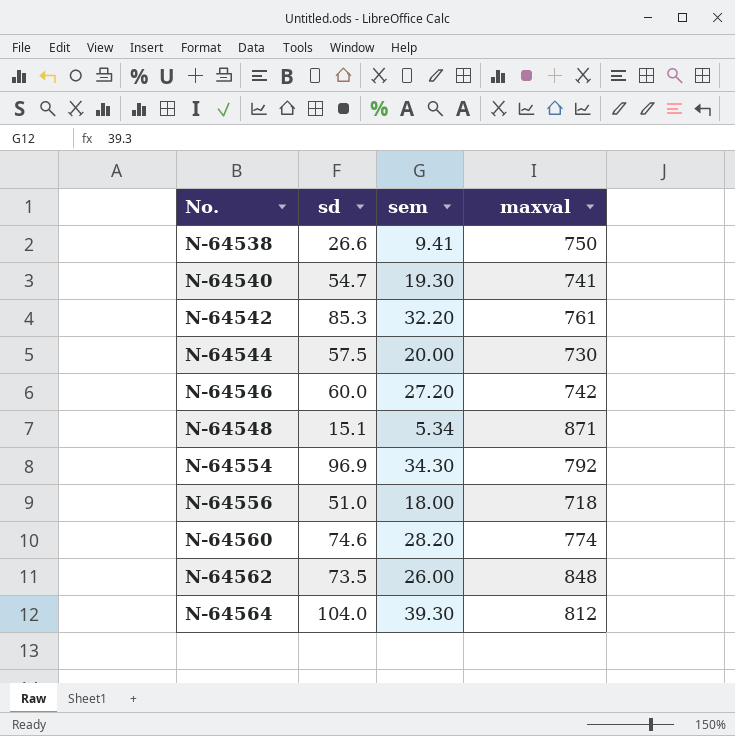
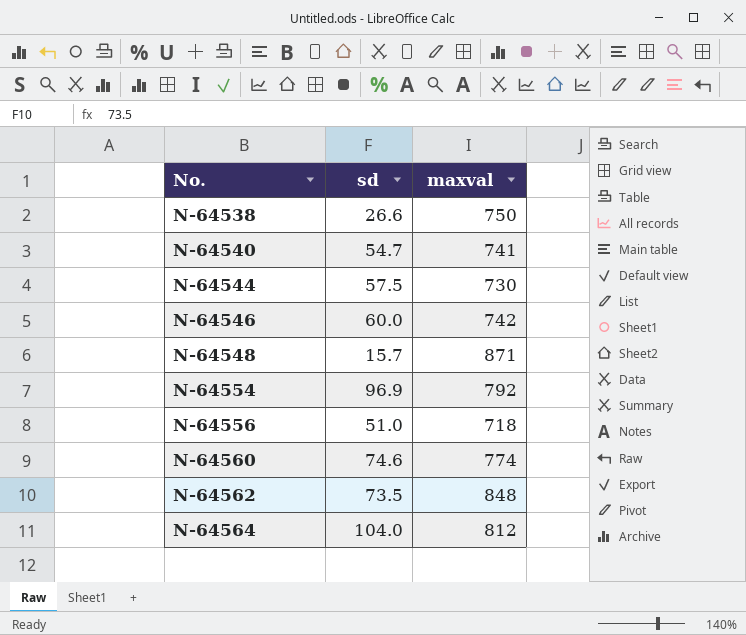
column sem | position: 3 -> none
row N-64542: 85.3 | 32.20 | 761 -> none
N-64548 | sd: 15.1 -> 15.7

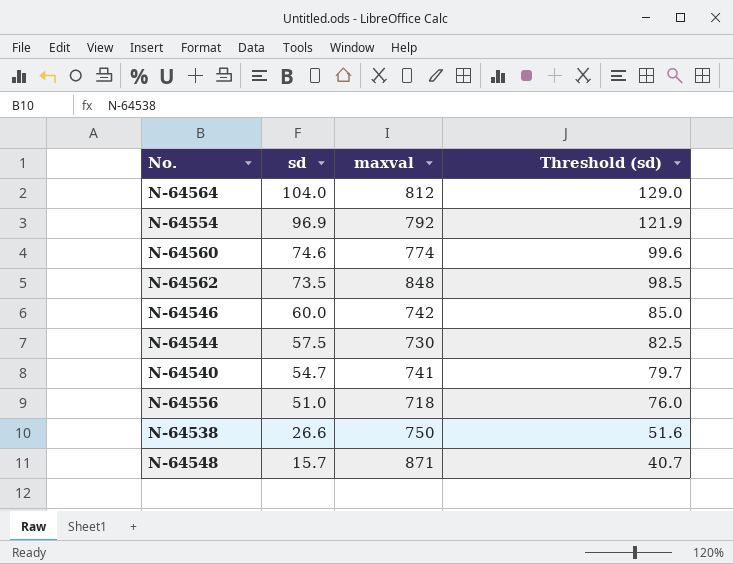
row order: No. ascending -> sd descending
column Threshold (sd) | formula: none -> [sd] + 25

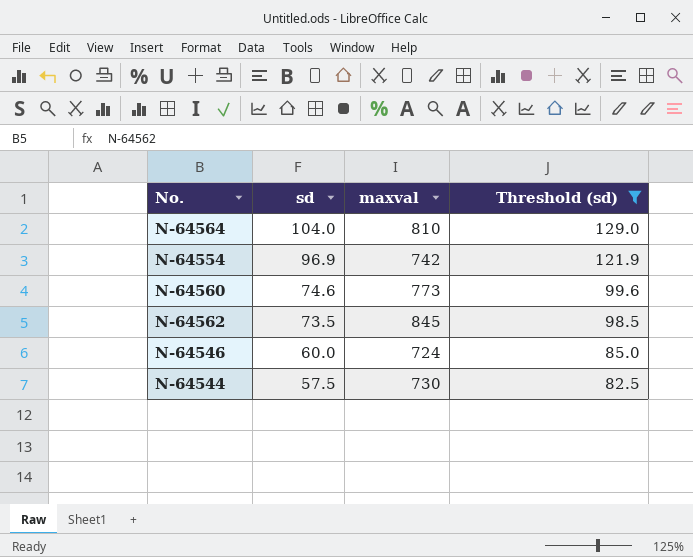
filter: none -> Threshold (sd) >= 82.5
N-64564 | maxval: 812 -> 810
N-64554 | maxval: 792 -> 742
N-64560 | maxval: 774 -> 773
N-64562 | maxval: 848 -> 845
N-64546 | maxval: 742 -> 724

